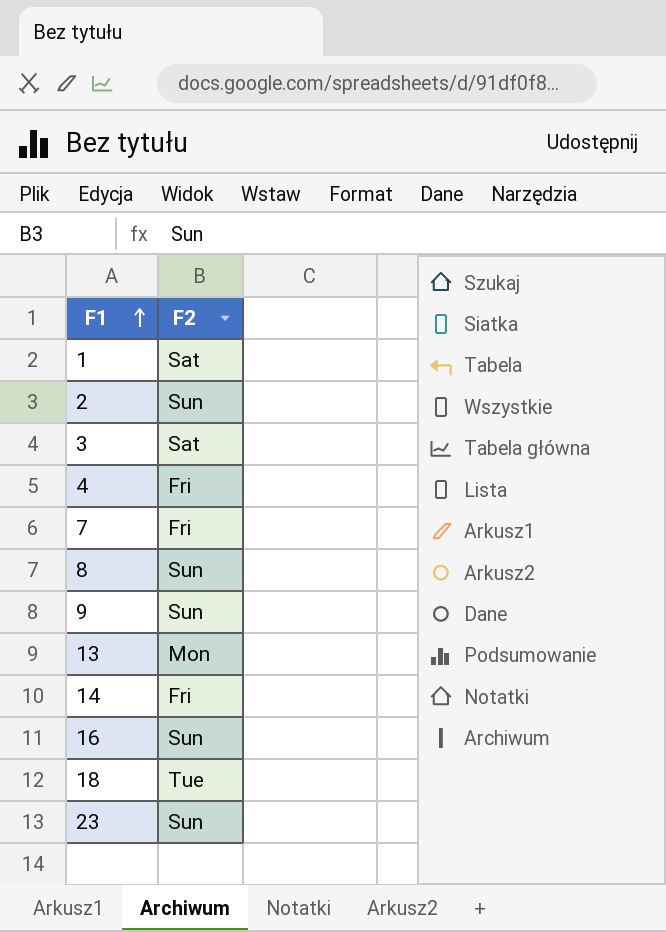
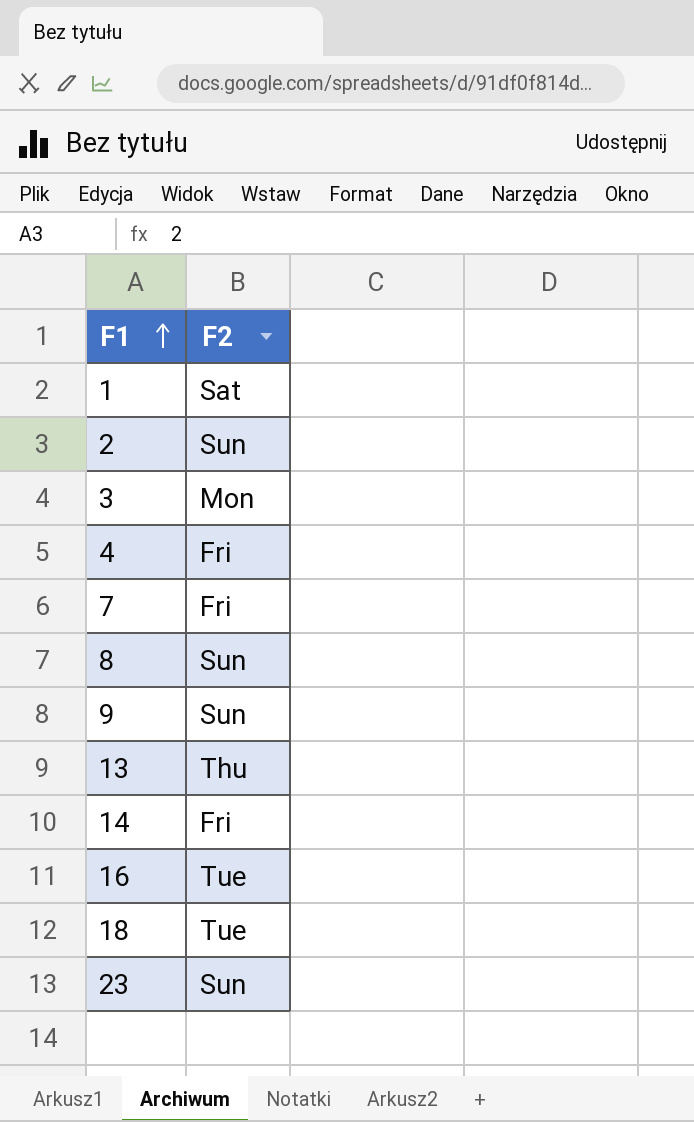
3 | F2: Sat -> Mon
13 | F2: Mon -> Thu
16 | F2: Sun -> Tue

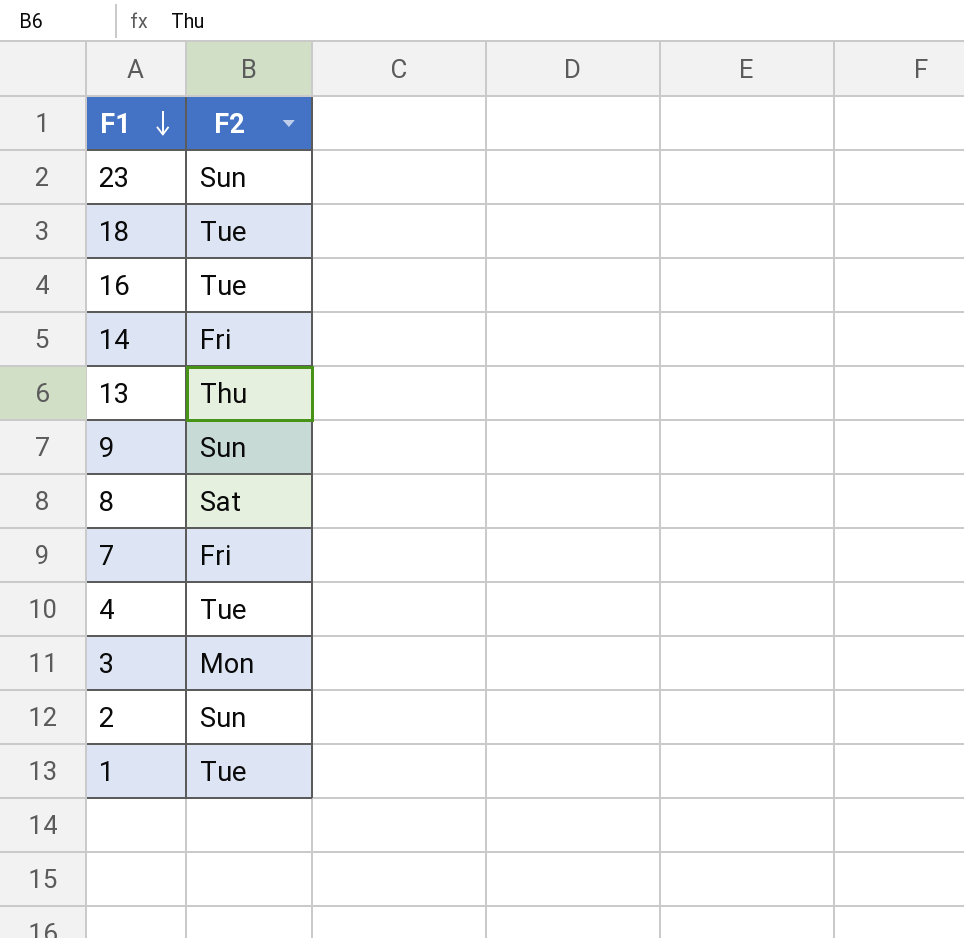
row order: F1 ascending -> F1 descending
8 | F2: Sun -> Sat
4 | F2: Fri -> Tue
1 | F2: Sat -> Tue

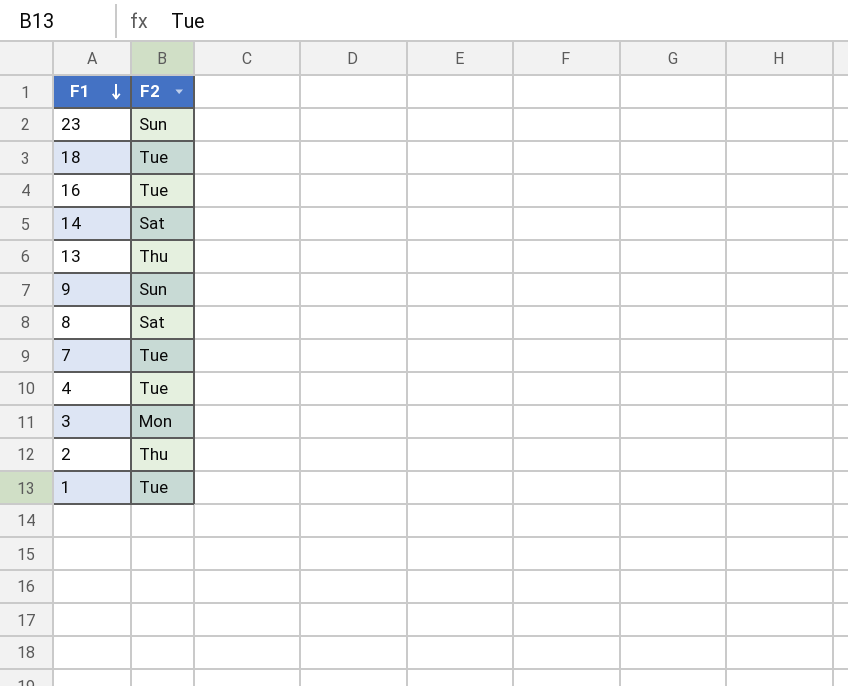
14 | F2: Fri -> Sat
7 | F2: Fri -> Tue
2 | F2: Sun -> Thu

